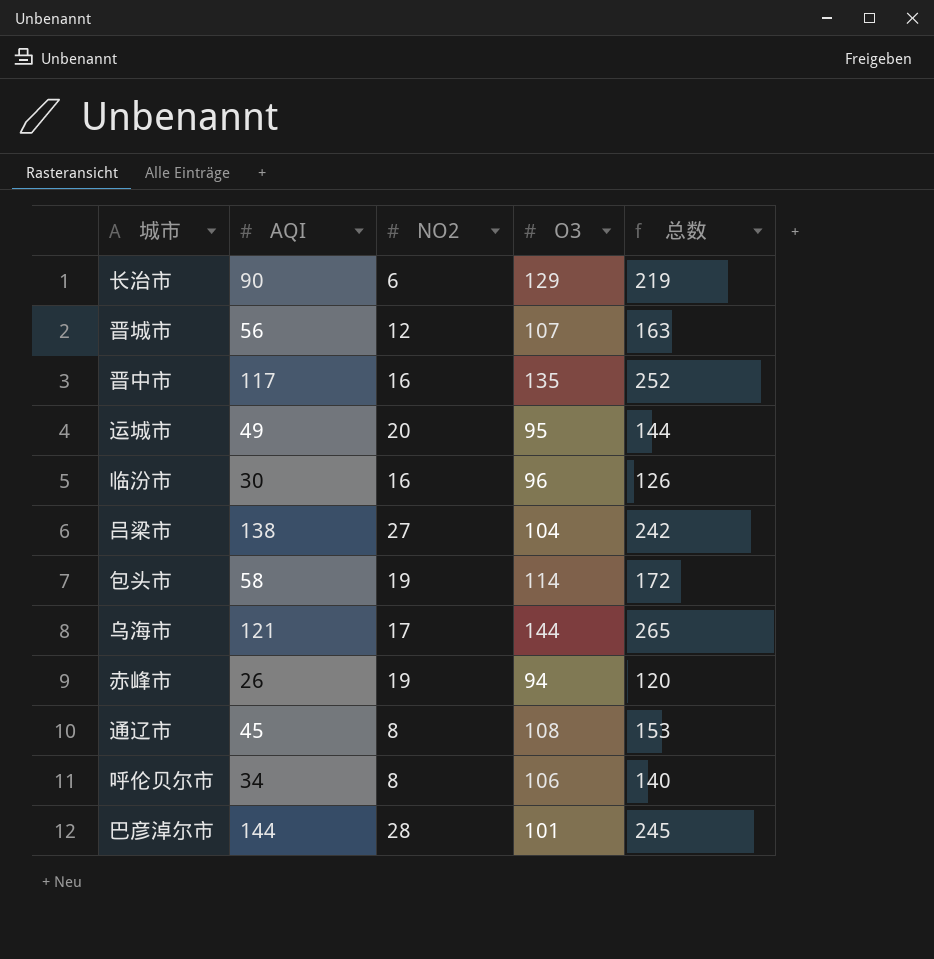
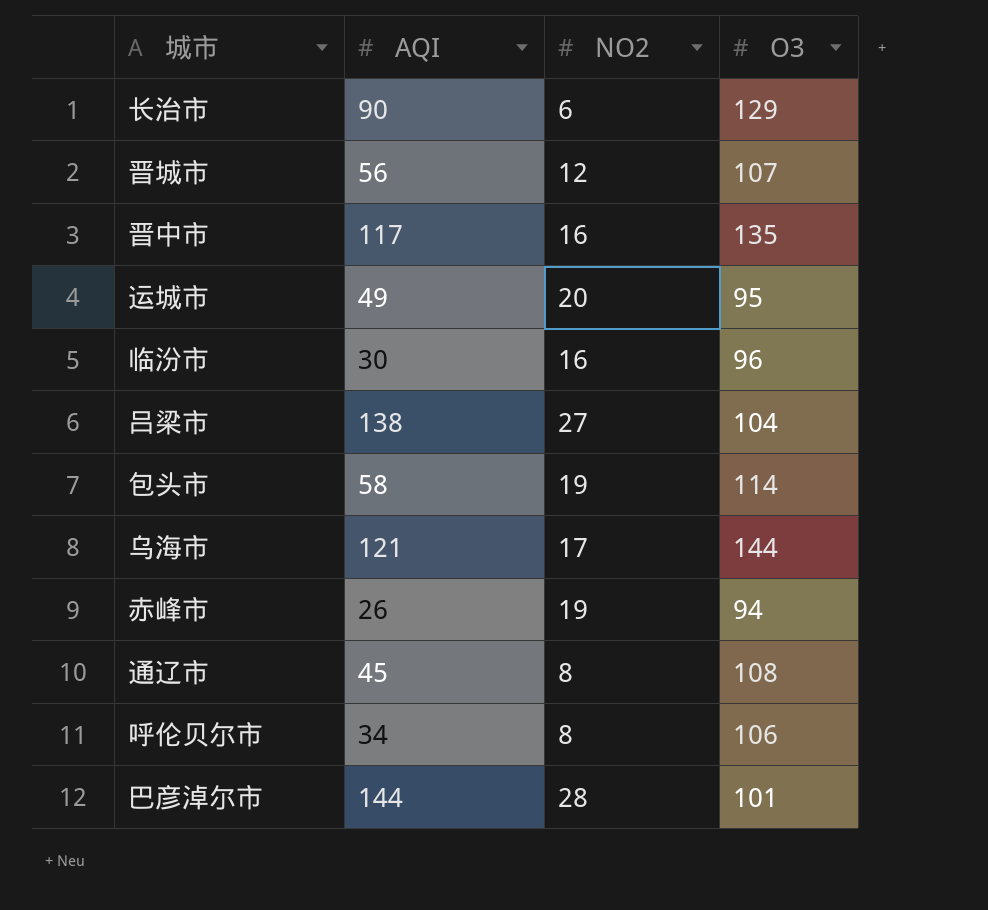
column 总数 | formula: [AQI] + [O3] -> none

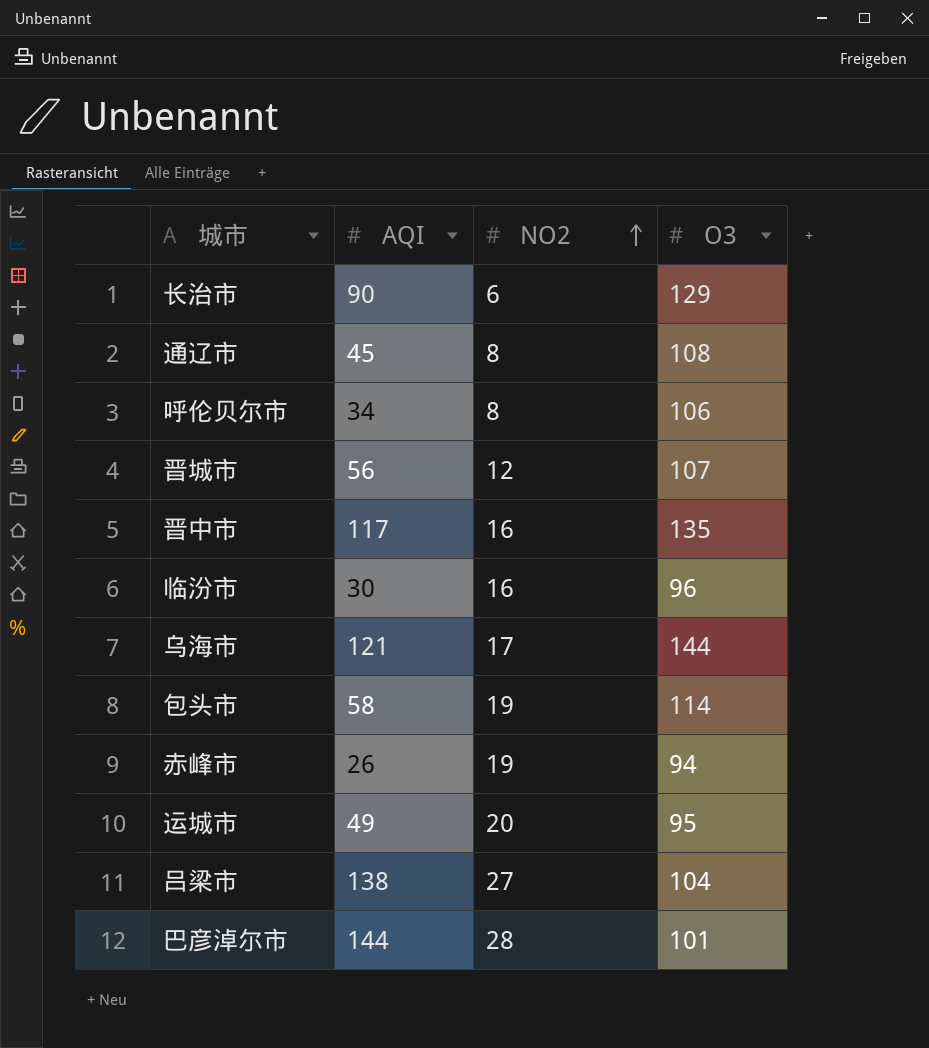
row order: none -> NO2 ascending

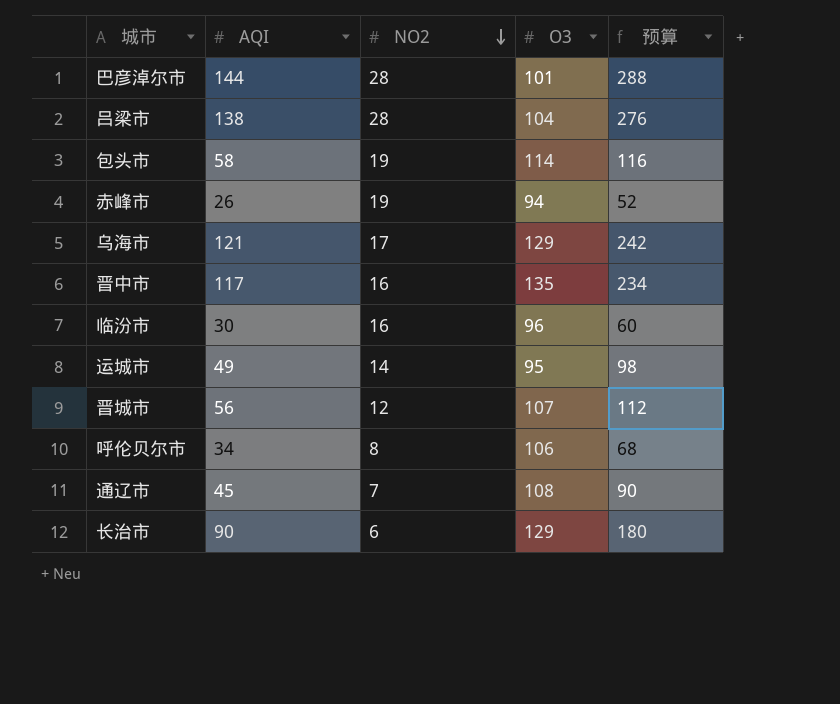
row order: NO2 ascending -> NO2 descending
column 预算 | formula: none -> [AQI] * 2
吕梁市 | NO2: 27 -> 28
乌海市 | O3: 144 -> 129
运城市 | NO2: 20 -> 14
通辽市 | NO2: 8 -> 7

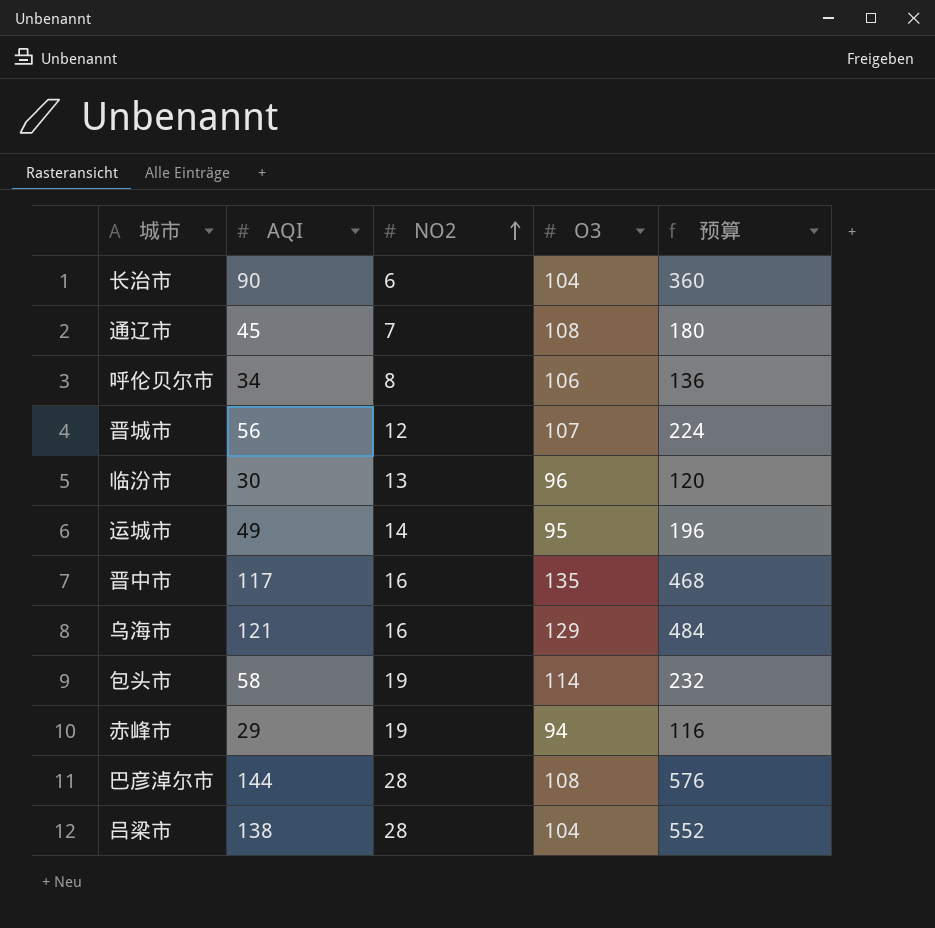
row order: NO2 descending -> NO2 ascending
column 预算 | formula: [AQI] * 2 -> [AQI] * 4
长治市 | O3: 129 -> 104
临汾市 | NO2: 16 -> 13
乌海市 | NO2: 17 -> 16
赤峰市 | AQI: 26 -> 29
巴彦淖尔市 | O3: 101 -> 108

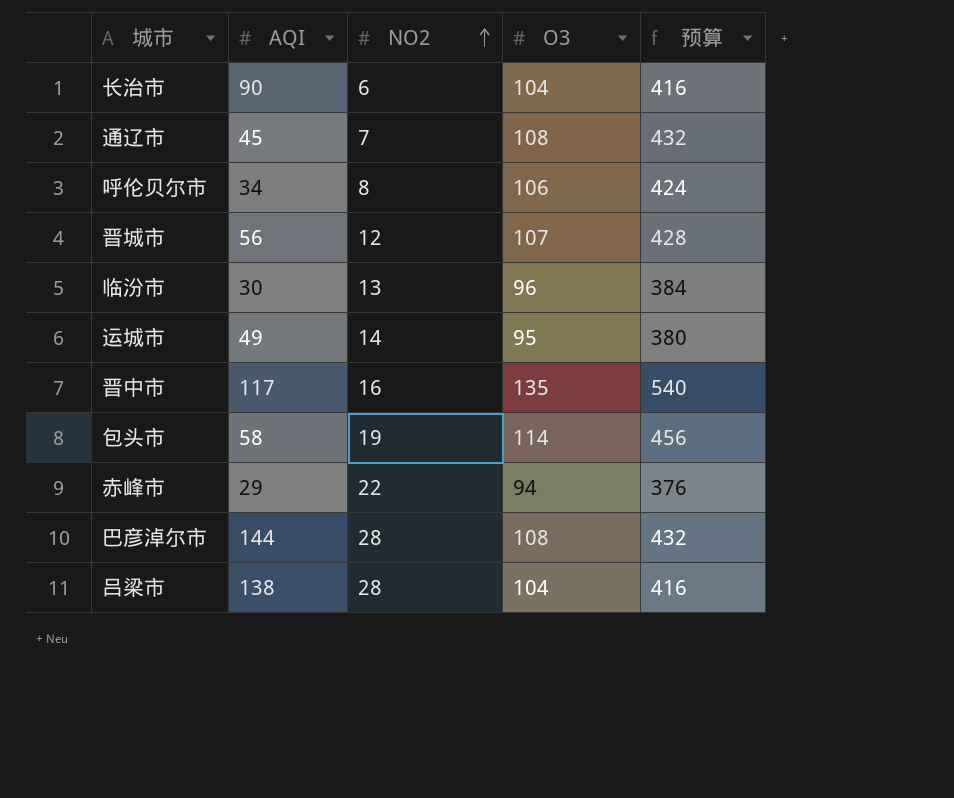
column 预算 | formula: [AQI] * 4 -> [O3] * 4
row 乌海市: 121 | 16 | 129 | 484 -> none
赤峰市 | NO2: 19 -> 22

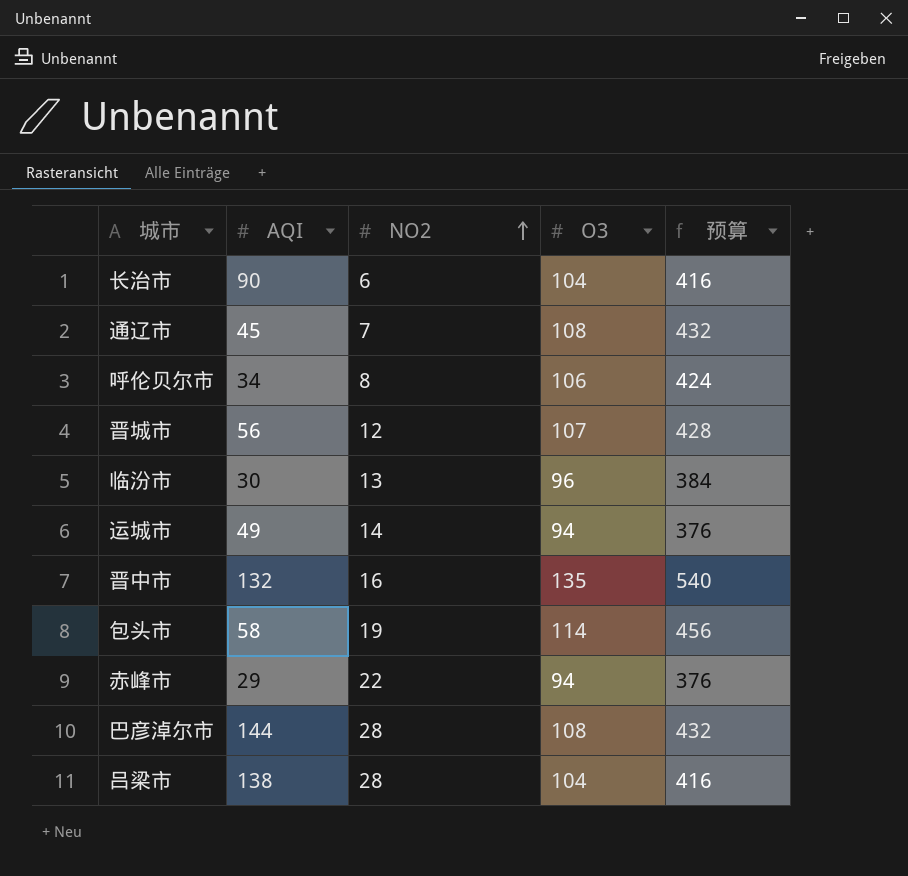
运城市 | O3: 95 -> 94
运城市 | 预算: 380 -> 376
晋中市 | AQI: 117 -> 132

